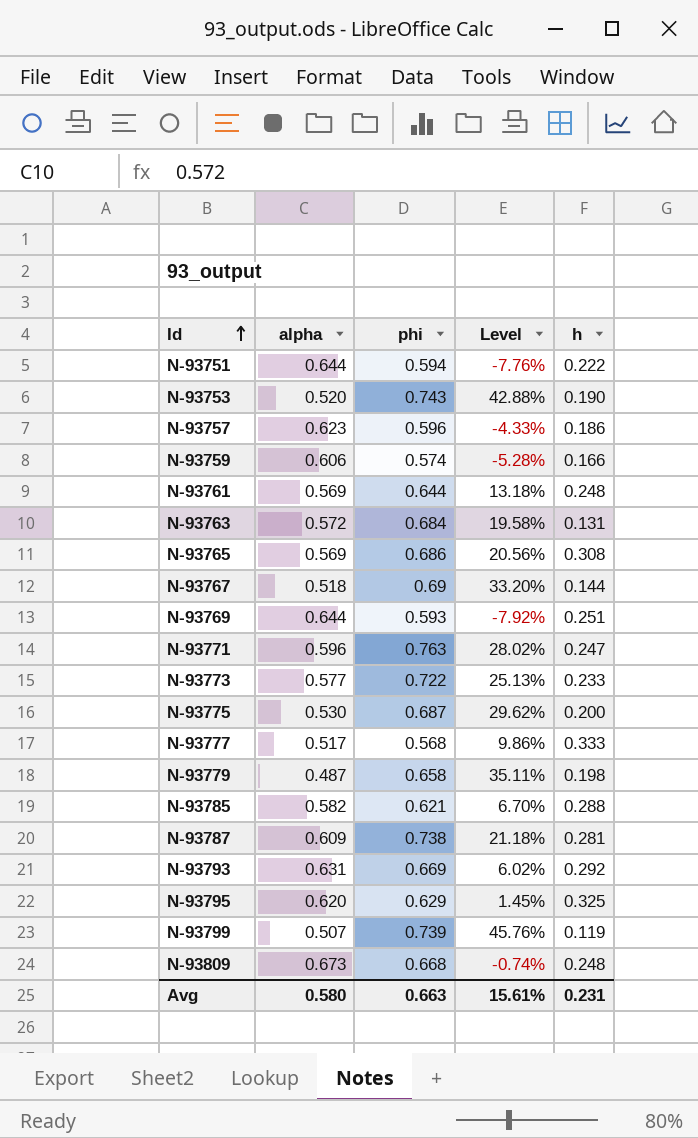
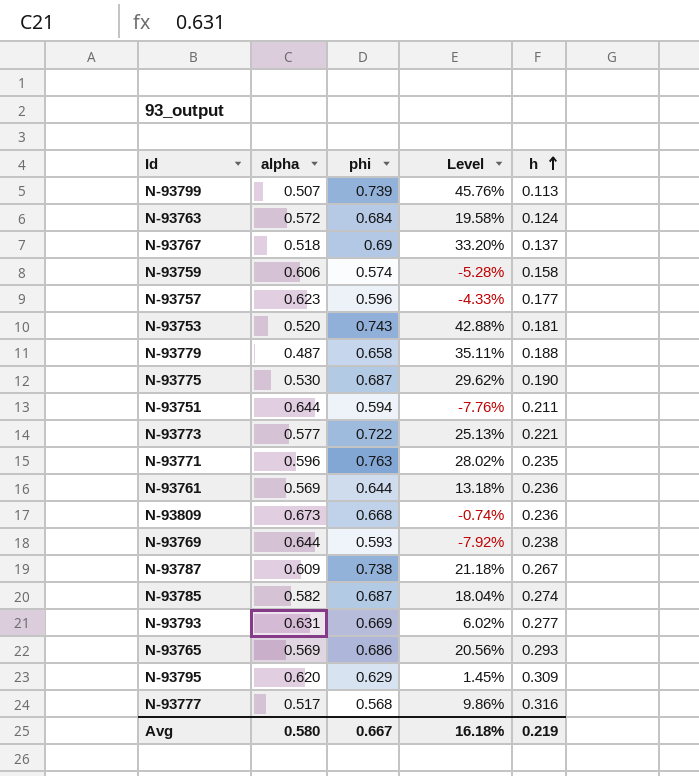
row order: Id ascending -> h ascending
N-93799 | h: 0.119 -> 0.113
N-93763 | h: 0.131 -> 0.124
N-93767 | h: 0.144 -> 0.137
N-93759 | h: 0.166 -> 0.158
N-93757 | h: 0.186 -> 0.177
N-93753 | h: 0.190 -> 0.181
N-93779 | h: 0.198 -> 0.188
N-93775 | h: 0.200 -> 0.190
N-93751 | h: 0.222 -> 0.211
N-93773 | h: 0.233 -> 0.221
N-93771 | h: 0.247 -> 0.235
N-93761 | h: 0.248 -> 0.236
N-93809 | h: 0.248 -> 0.236
N-93769 | h: 0.251 -> 0.238
N-93787 | h: 0.281 -> 0.267
N-93785 | phi: 0.621 -> 0.687
N-93785 | Level: 6.70% -> 18.04%
N-93785 | h: 0.288 -> 0.274
N-93793 | h: 0.292 -> 0.277
N-93765 | h: 0.308 -> 0.293
N-93795 | h: 0.325 -> 0.309
N-93777 | h: 0.333 -> 0.316
Avg | phi: 0.663 -> 0.667
Avg | Level: 15.61% -> 16.18%
Avg | h: 0.231 -> 0.219

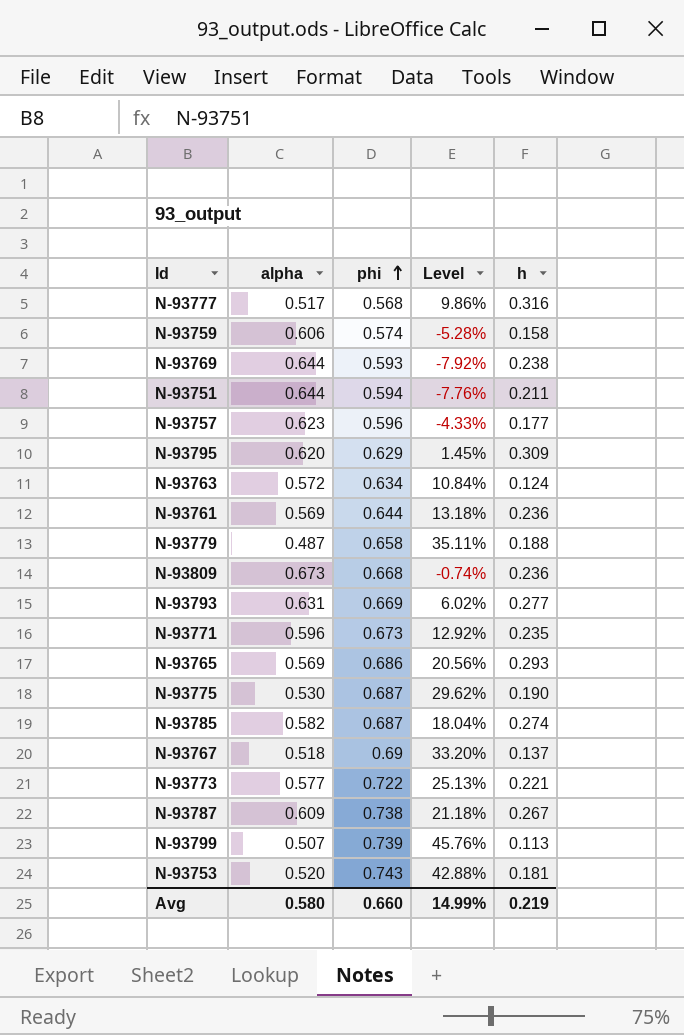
row order: h ascending -> phi ascending
N-93763 | phi: 0.684 -> 0.634
N-93763 | Level: 19.58% -> 10.84%
N-93771 | phi: 0.763 -> 0.673
N-93771 | Level: 28.02% -> 12.92%
Avg | phi: 0.667 -> 0.660
Avg | Level: 16.18% -> 14.99%

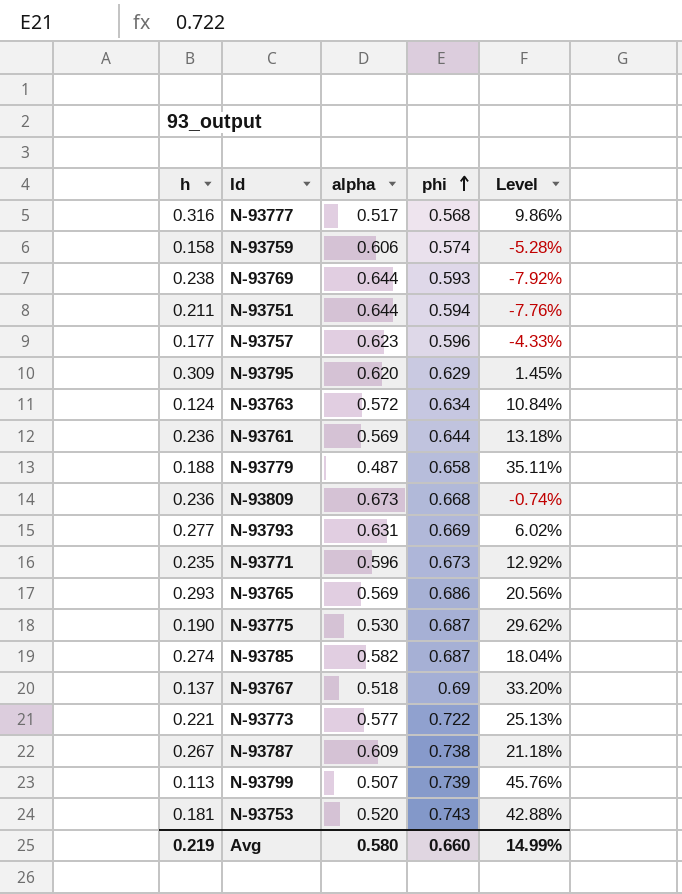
column h | position: 5 -> 1

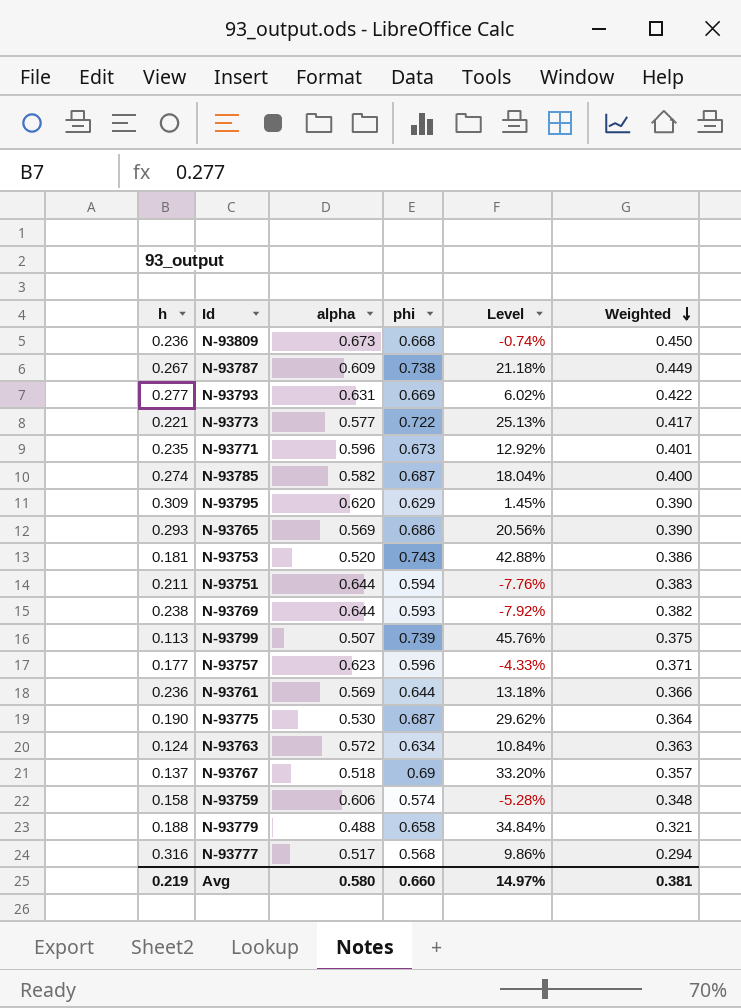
row order: phi ascending -> Weighted descending
column Weighted | formula: none -> [alpha] * [phi]
N-93779 | alpha: 0.487 -> 0.488
N-93779 | Level: 35.11% -> 34.84%
Avg | Level: 14.99% -> 14.97%

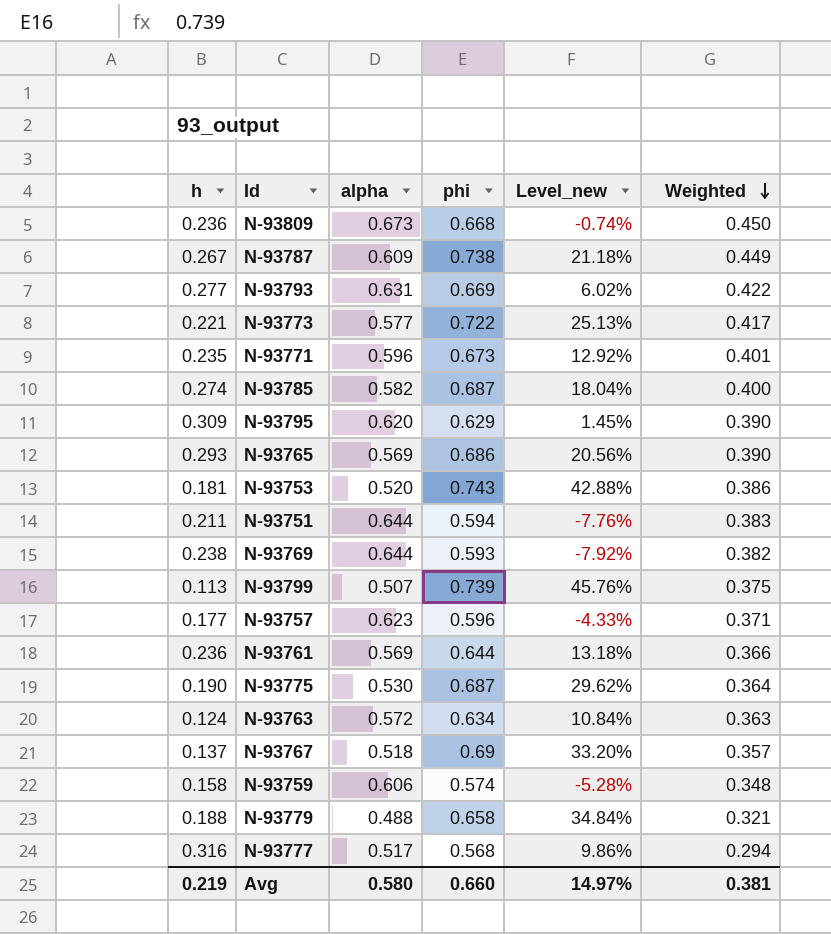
column name: Level -> Level_new

